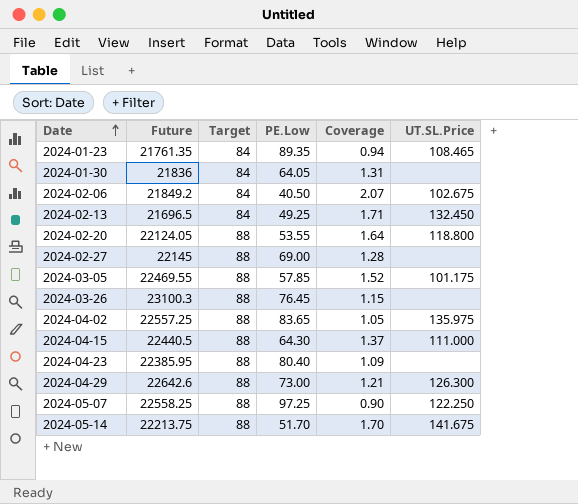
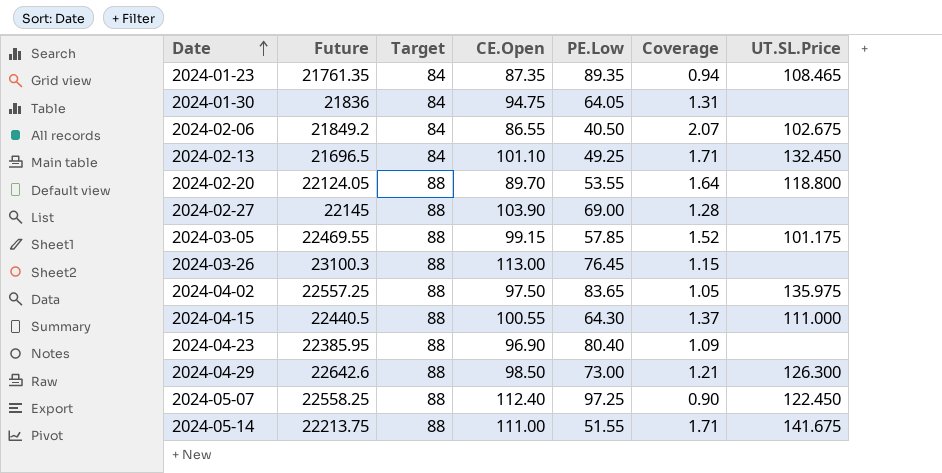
column CE.Open | position: none -> 4
2024-05-07 | UT.SL.Price: 122.250 -> 122.450
2024-05-14 | PE.Low: 51.70 -> 51.55
2024-05-14 | Coverage: 1.70 -> 1.71

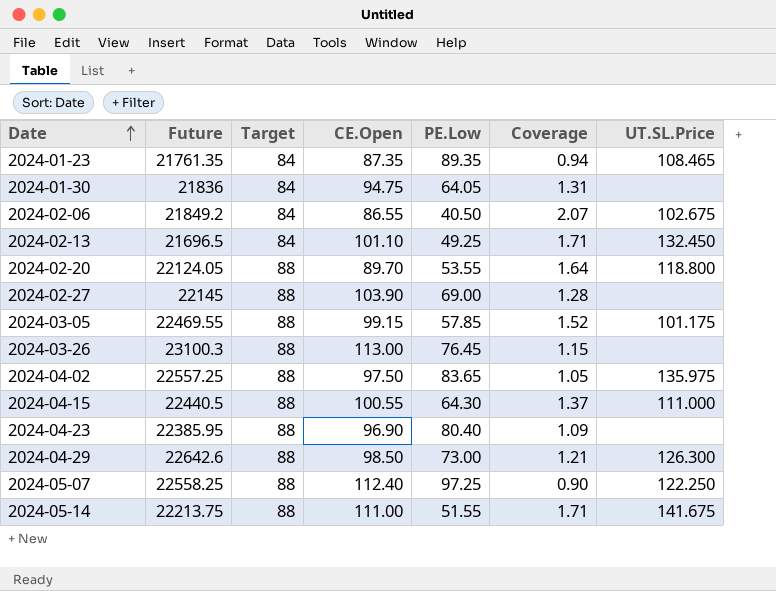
2024-05-07 | UT.SL.Price: 122.450 -> 122.250

